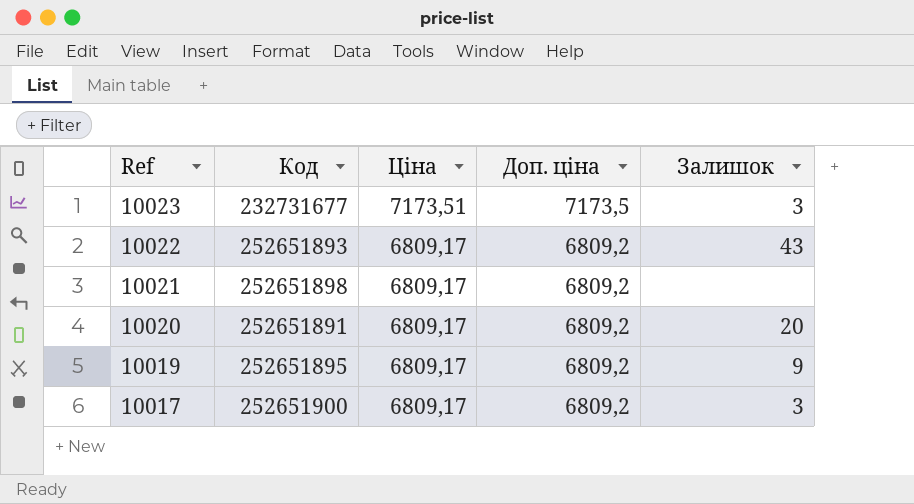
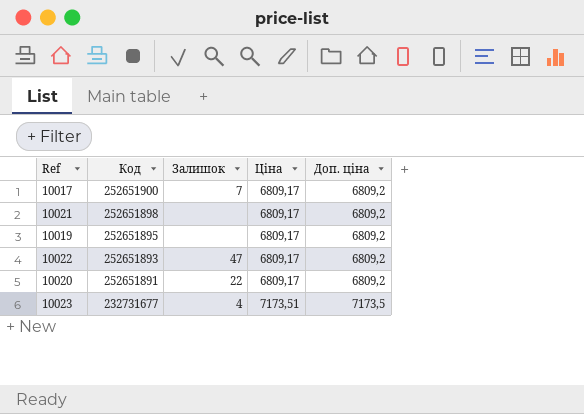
row order: Ref descending -> Код descending
column Залишок | position: 5 -> 3
10017 | Залишок: 3 -> 7
10019 | Залишок: 9 -> none
10022 | Залишок: 43 -> 47
10020 | Залишок: 20 -> 22
10023 | Залишок: 3 -> 4

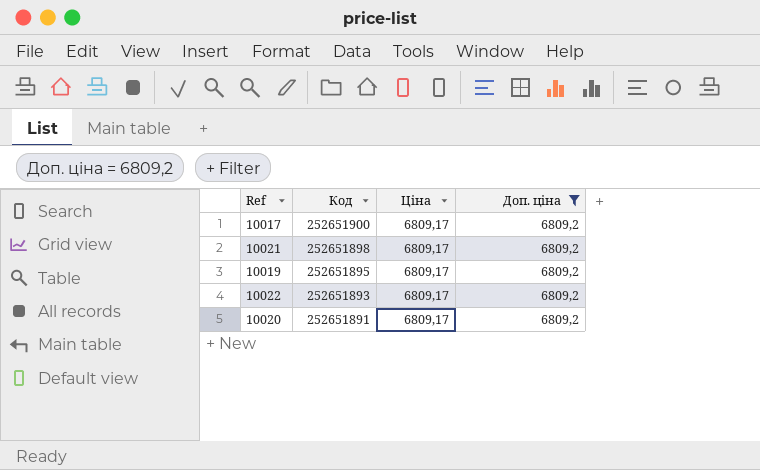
filter: none -> Доп. ціна = 6809,2
column Залишок | position: 3 -> none

